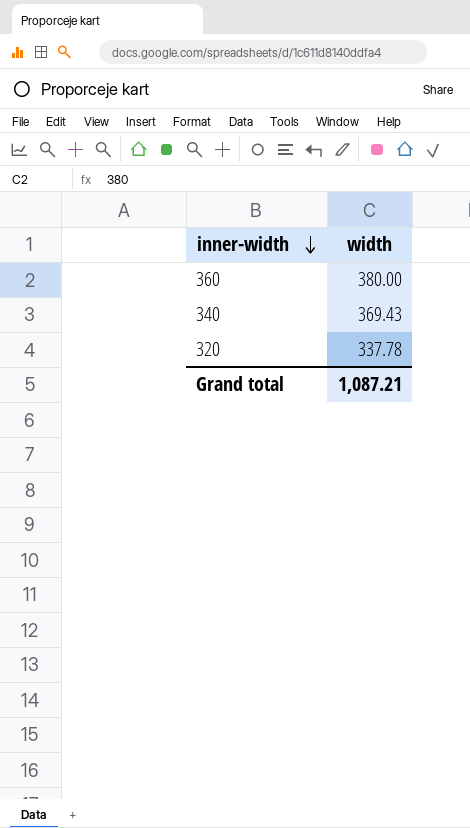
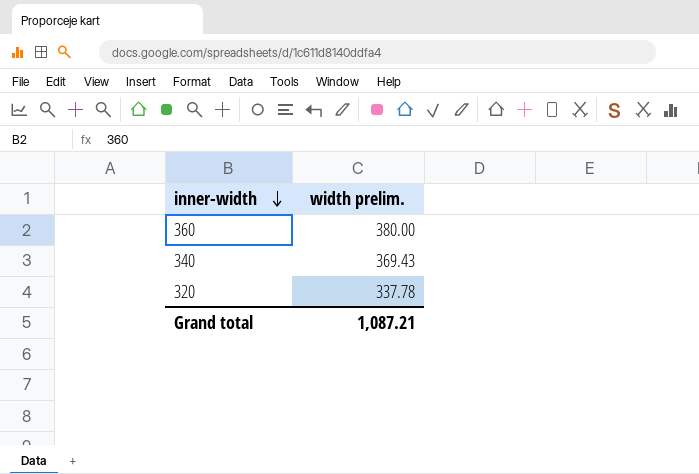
column name: width -> width prelim.

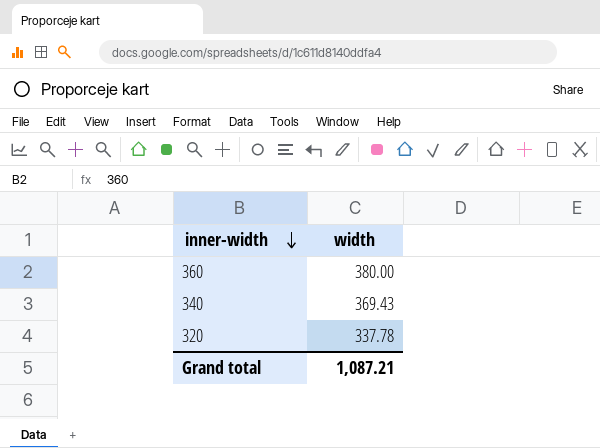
column name: width prelim. -> width

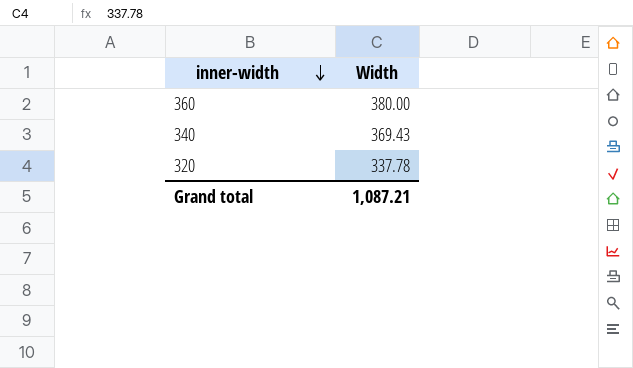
column name: width -> Width

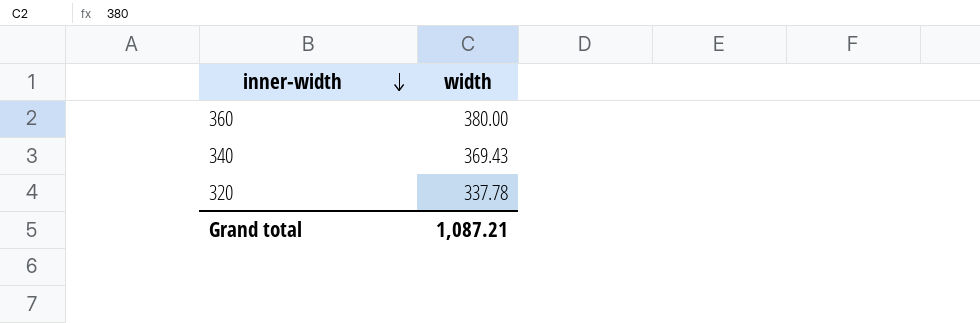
column name: Width -> width

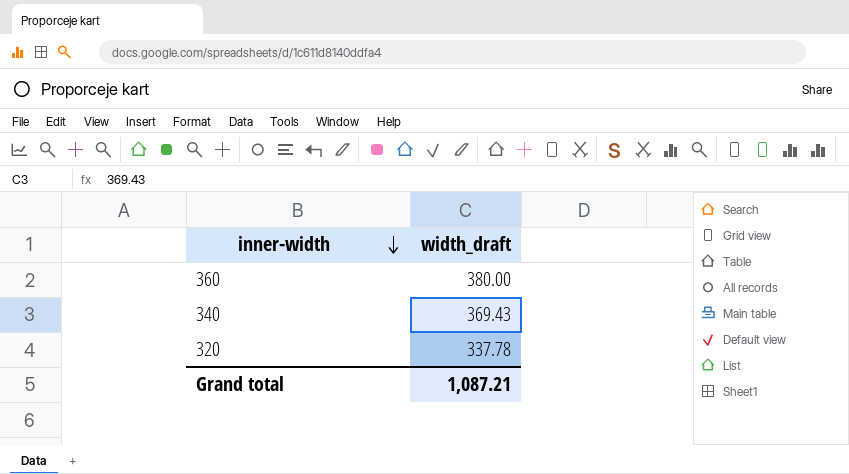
column name: width -> width_draft

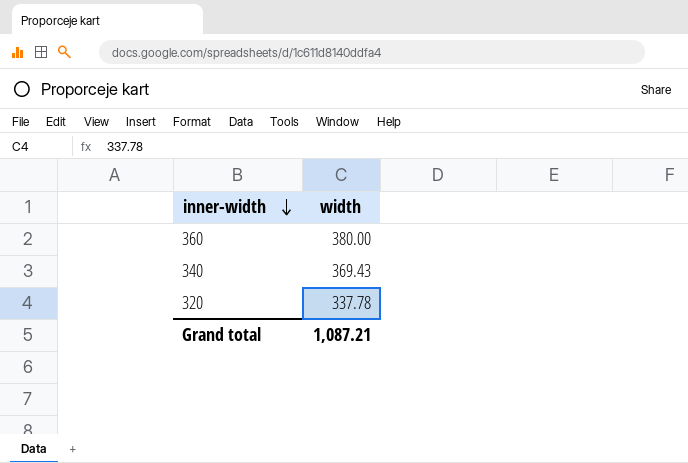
column name: width_draft -> width

